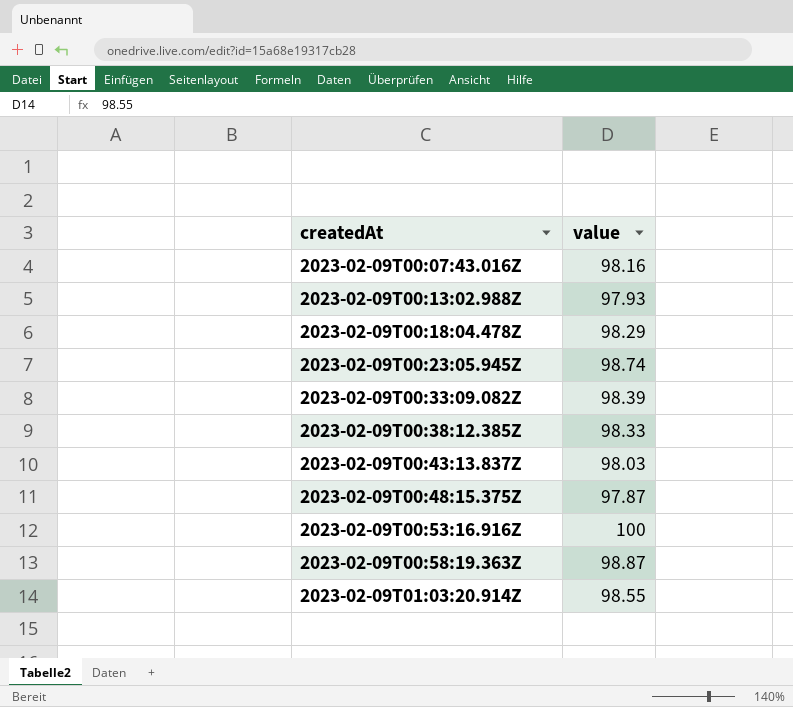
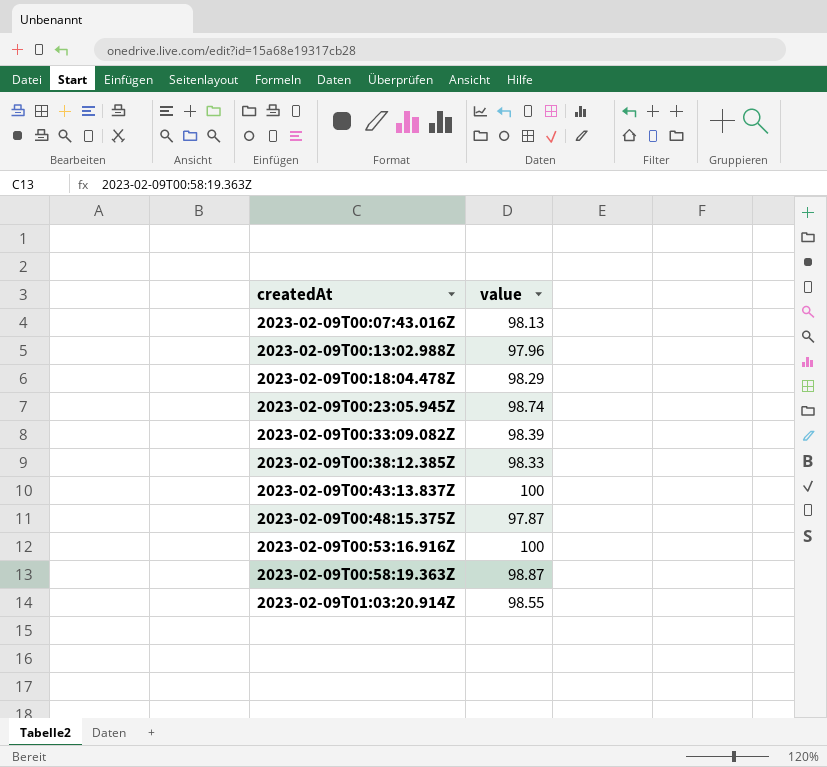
2023-02-09T00:07:43.016Z | value: 98.16 -> 98.13
2023-02-09T00:13:02.988Z | value: 97.93 -> 97.96
2023-02-09T00:43:13.837Z | value: 98.03 -> 100

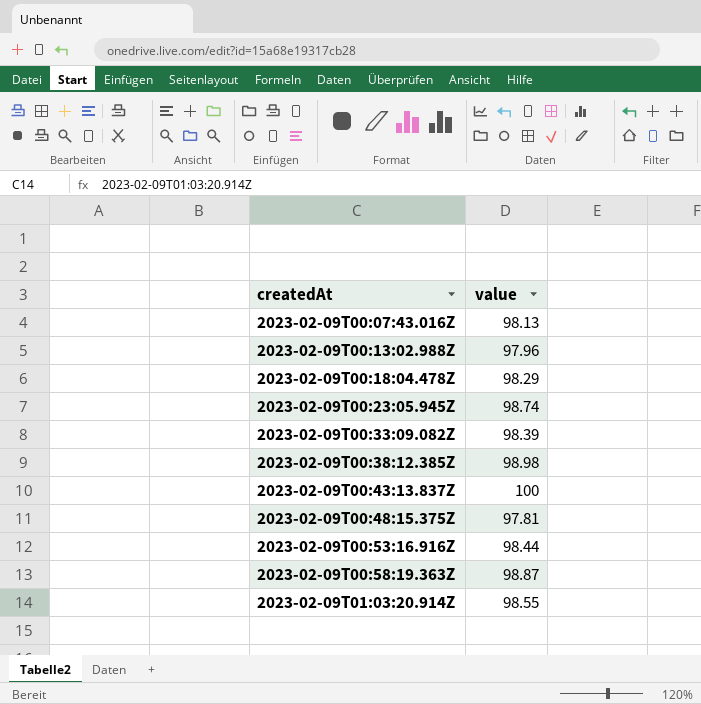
2023-02-09T00:38:12.385Z | value: 98.33 -> 98.98
2023-02-09T00:48:15.375Z | value: 97.87 -> 97.81
2023-02-09T00:53:16.916Z | value: 100 -> 98.44

